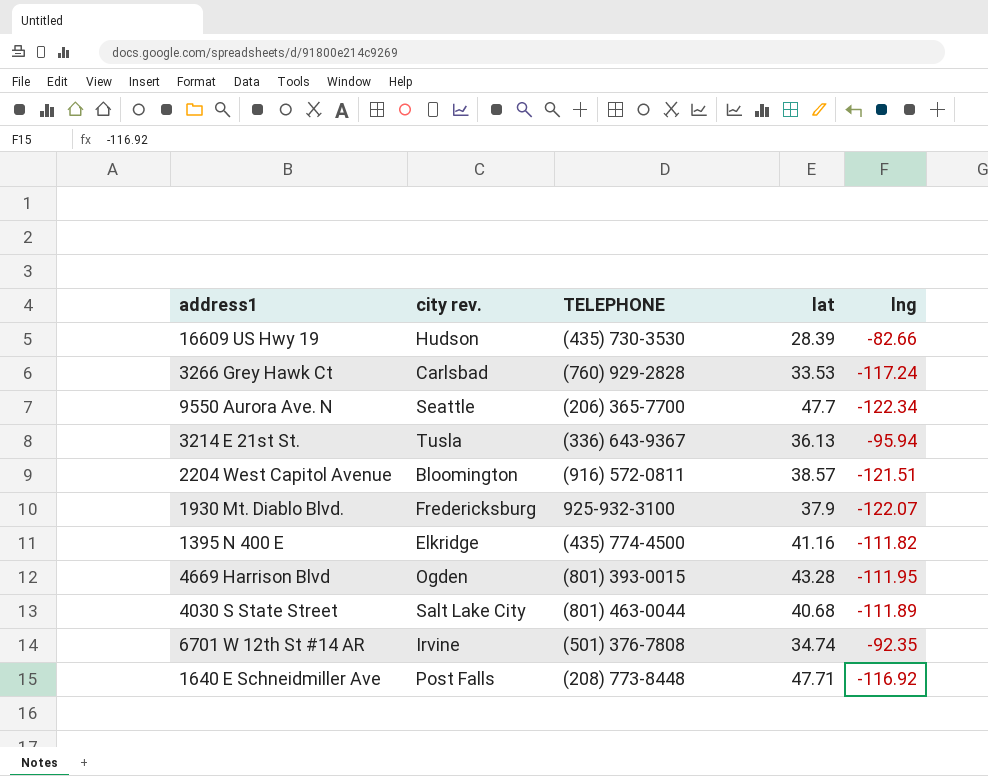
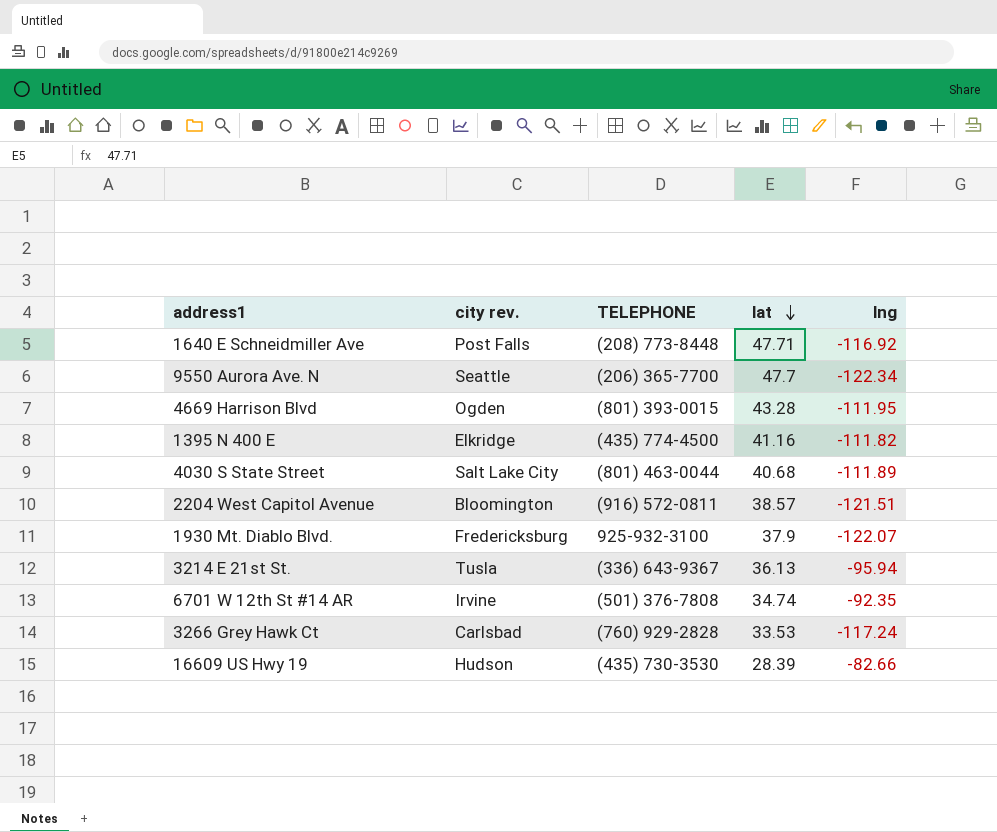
row order: none -> lat descending

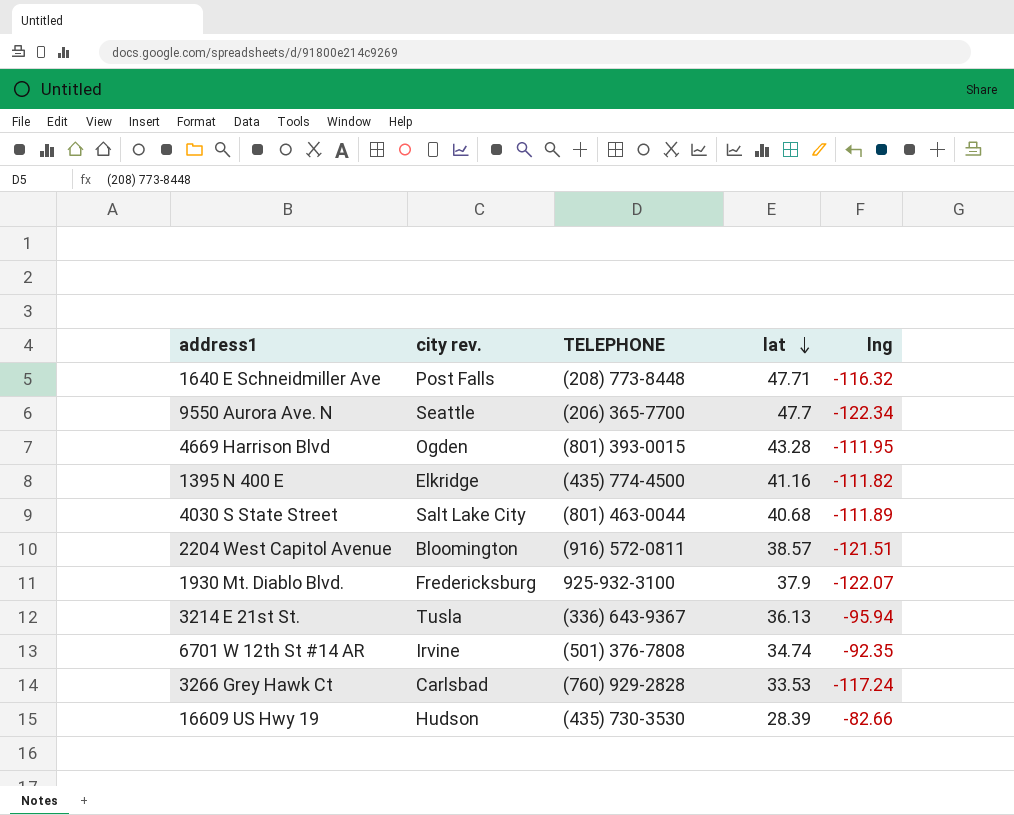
1640 E Schneidmiller Ave | lng: -116.92 -> -116.32

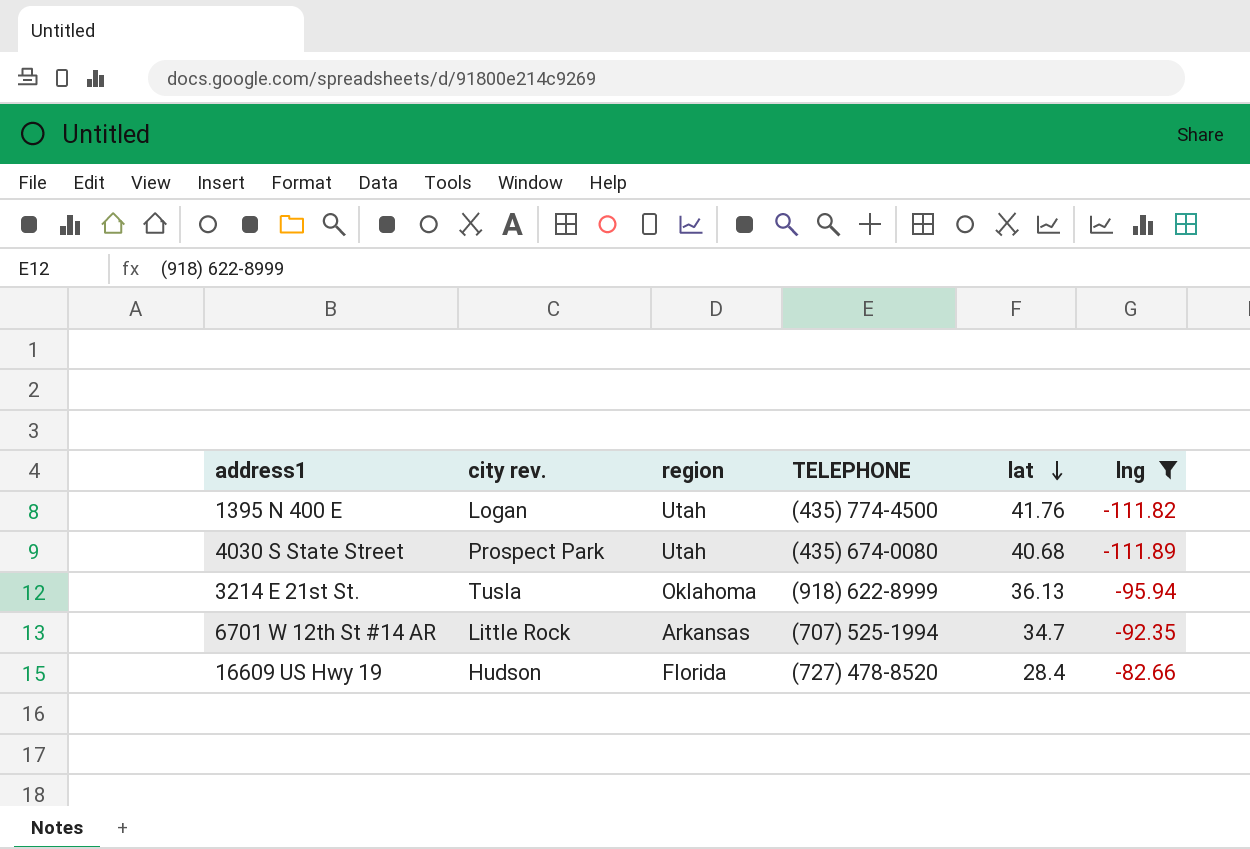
filter: none -> lng >= -111.89
column region | position: none -> 3
1395 N 400 E | city rev.: Elkridge -> Logan
1395 N 400 E | lat: 41.16 -> 41.76
4030 S State Street | city rev.: Salt Lake City -> Prospect Park
4030 S State Street | TELEPHONE: (801) 463-0044 -> (435) 674-0080
3214 E 21st St. | TELEPHONE: (336) 643-9367 -> (918) 622-8999
6701 W 12th St #14 AR | city rev.: Irvine -> Little Rock
6701 W 12th St #14 AR | TELEPHONE: (501) 376-7808 -> (707) 525-1994
6701 W 12th St #14 AR | lat: 34.74 -> 34.7
16609 US Hwy 19 | TELEPHONE: (435) 730-3530 -> (727) 478-8520
16609 US Hwy 19 | lat: 28.39 -> 28.4

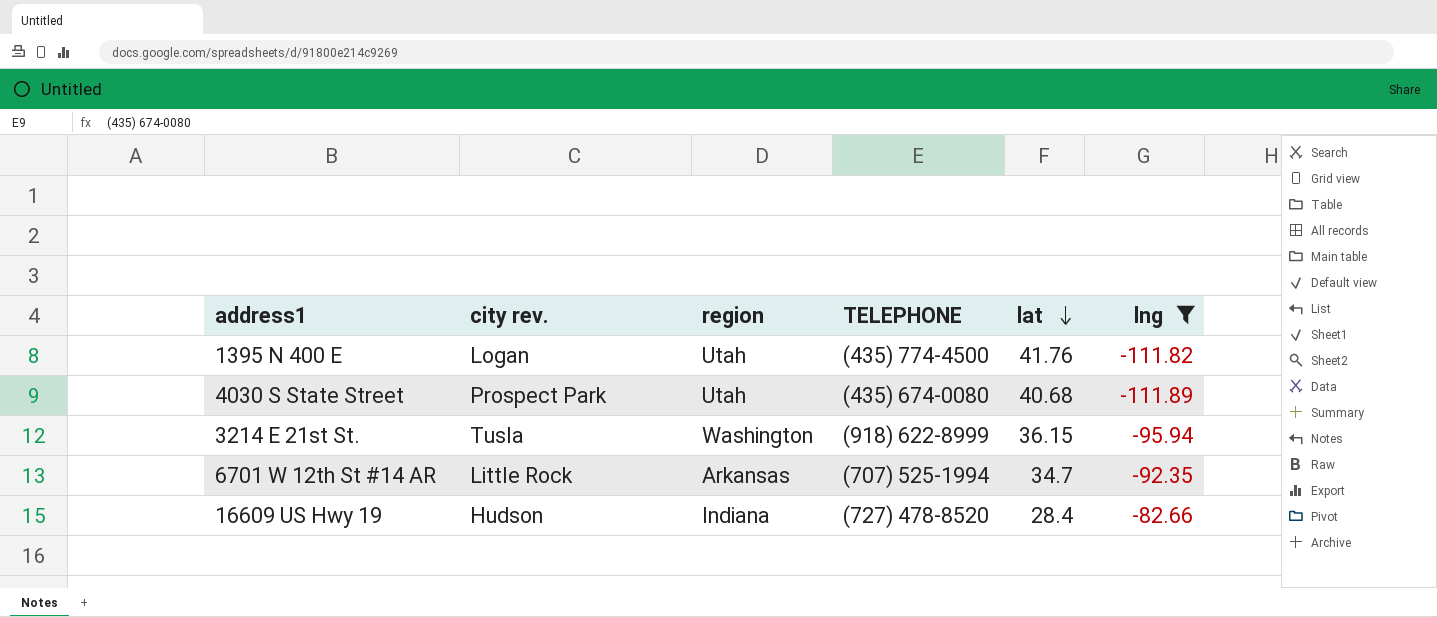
3214 E 21st St. | region: Oklahoma -> Washington
3214 E 21st St. | lat: 36.13 -> 36.15
16609 US Hwy 19 | region: Florida -> Indiana

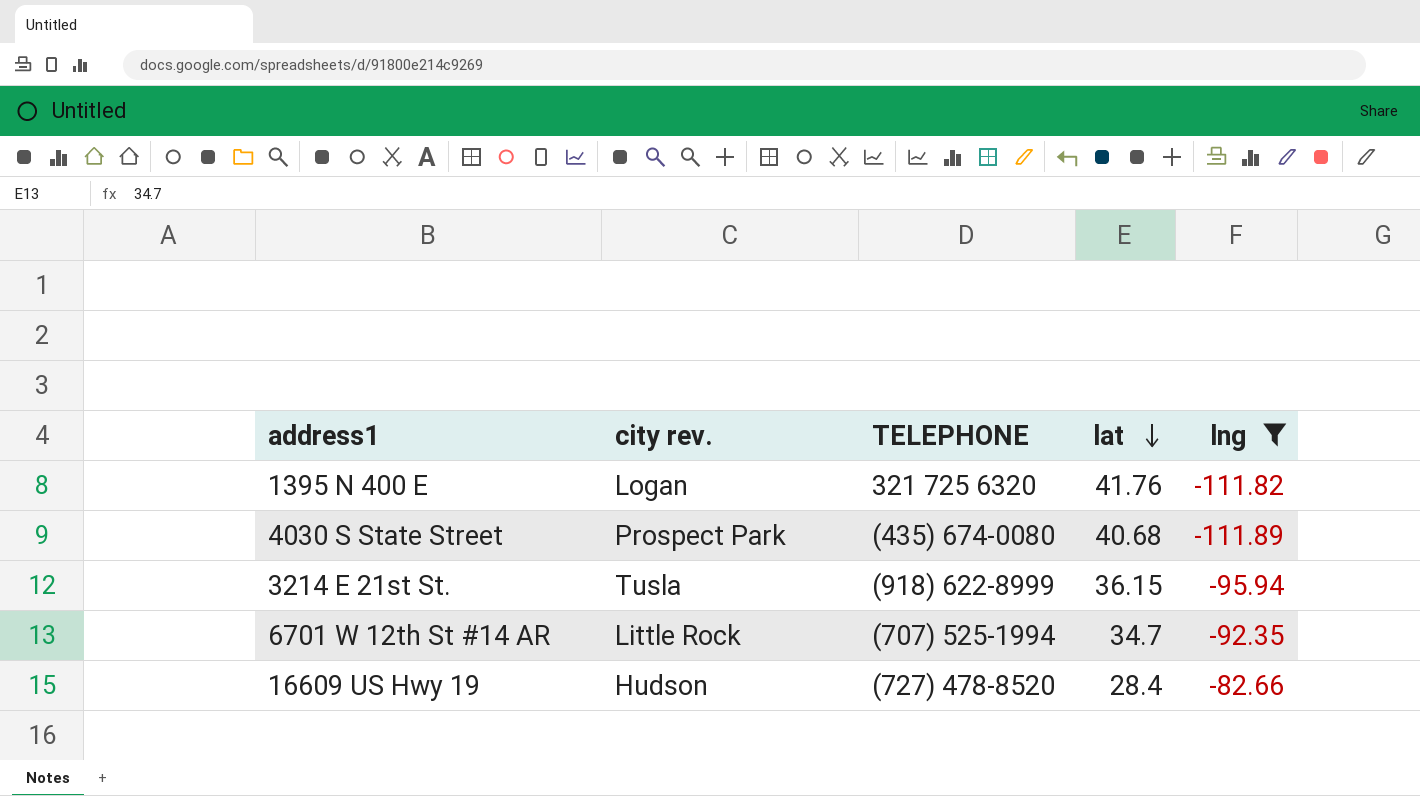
column region | position: 3 -> none
1395 N 400 E | TELEPHONE: (435) 774-4500 -> 321 725 6320

